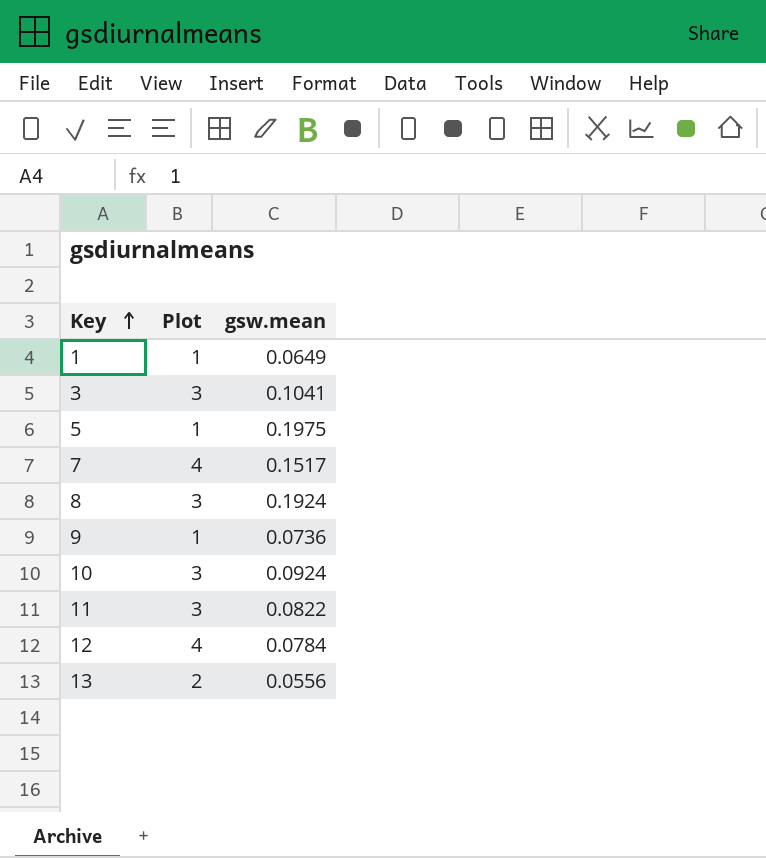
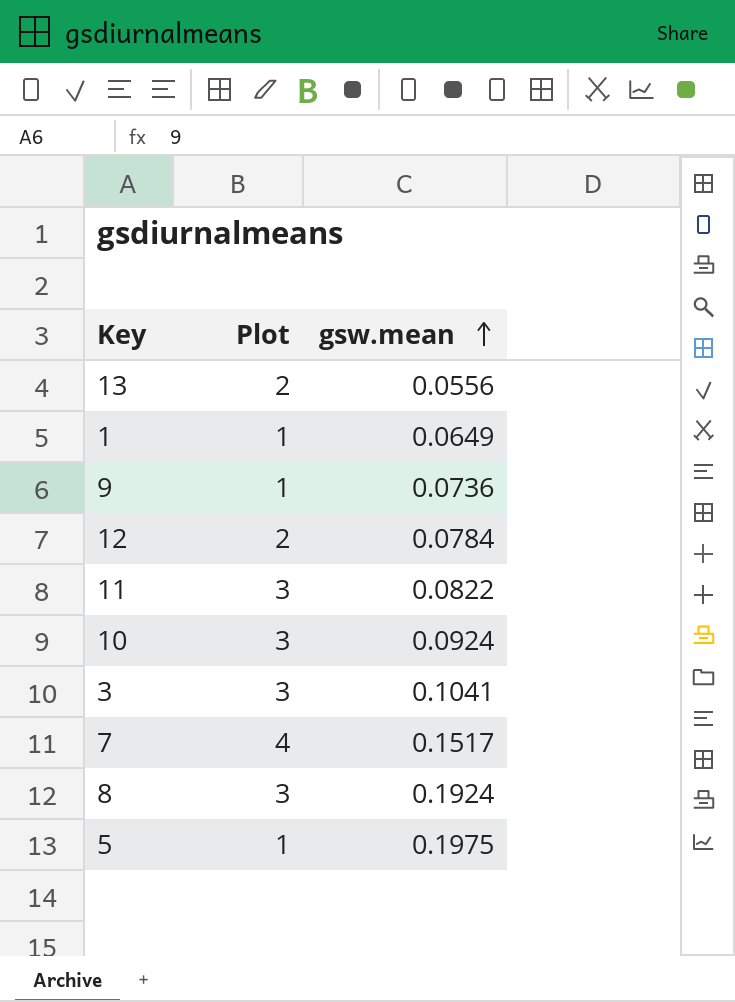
row order: Key ascending -> gsw.mean ascending
12 | Plot: 4 -> 2

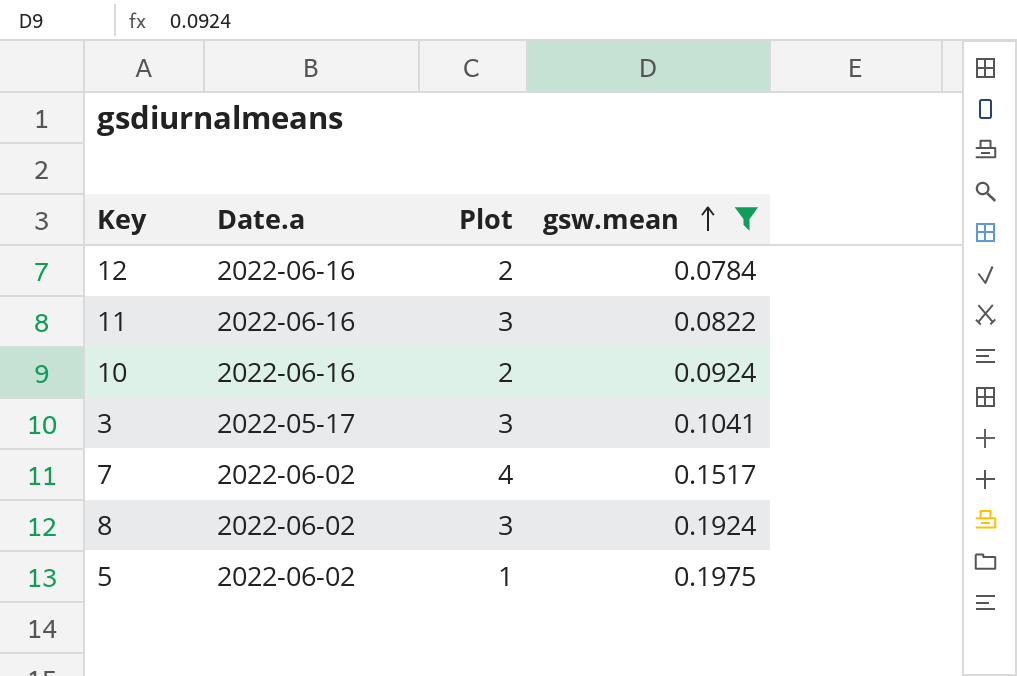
filter: none -> gsw.mean >= 0.0784
column Date.a | position: none -> 2
10 | Plot: 3 -> 2

